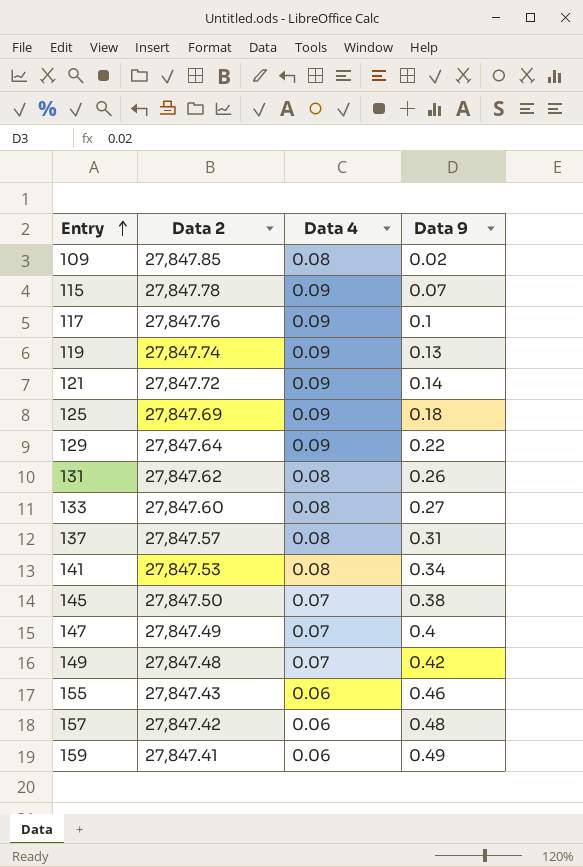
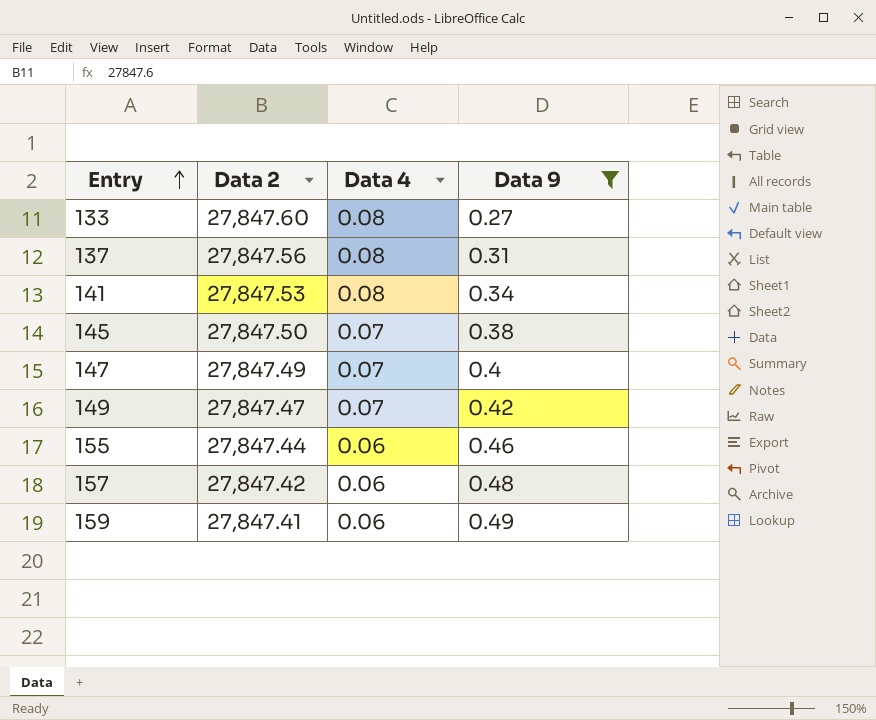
filter: none -> Data 9 >= 0.27
137 | Data 2: 27,847.57 -> 27,847.56
149 | Data 2: 27,847.48 -> 27,847.47
155 | Data 2: 27,847.43 -> 27,847.44

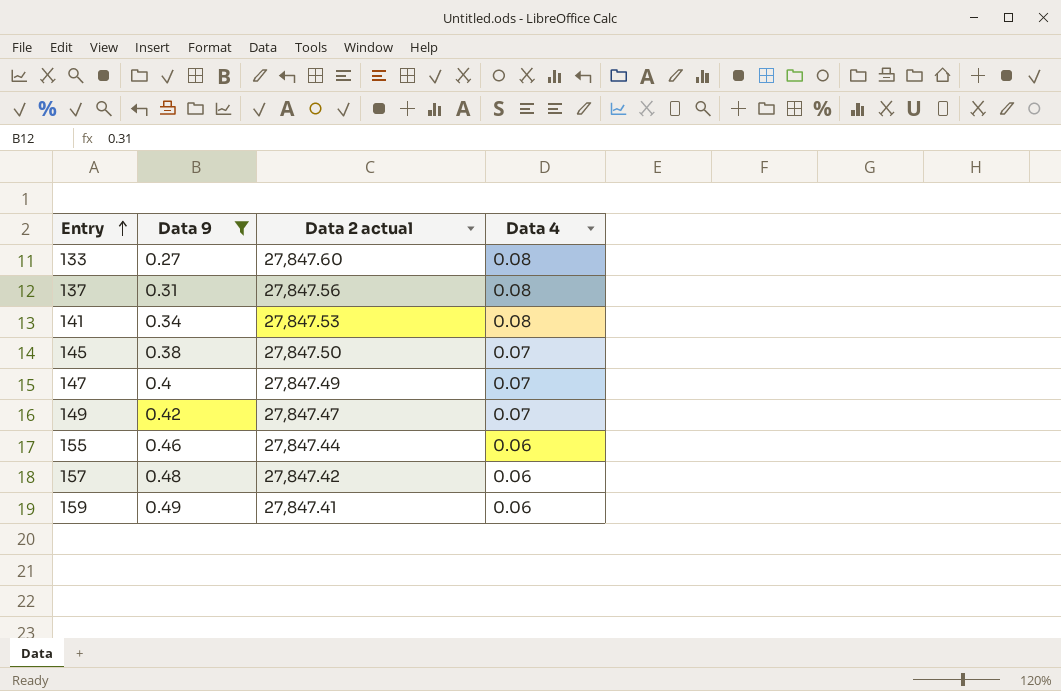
column Data 9 | position: 4 -> 2
column name: Data 2 -> Data 2 actual

